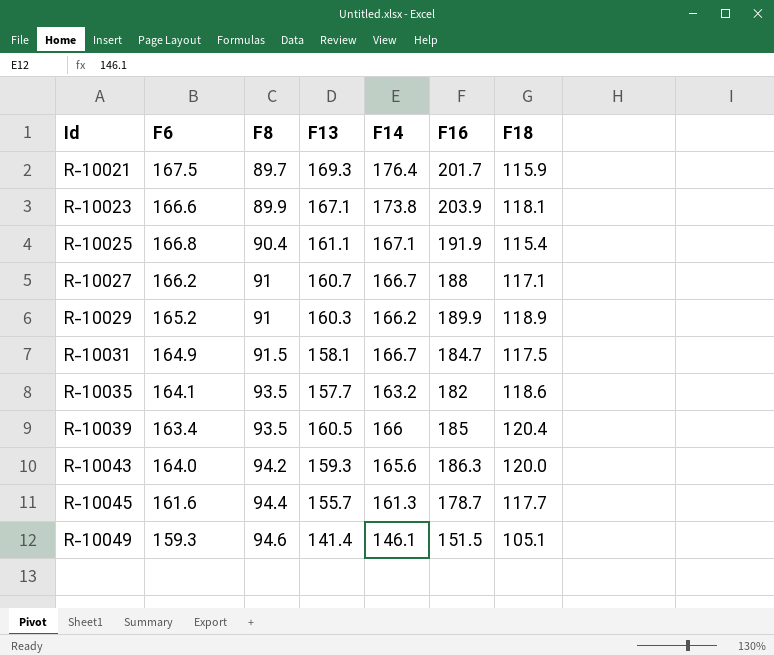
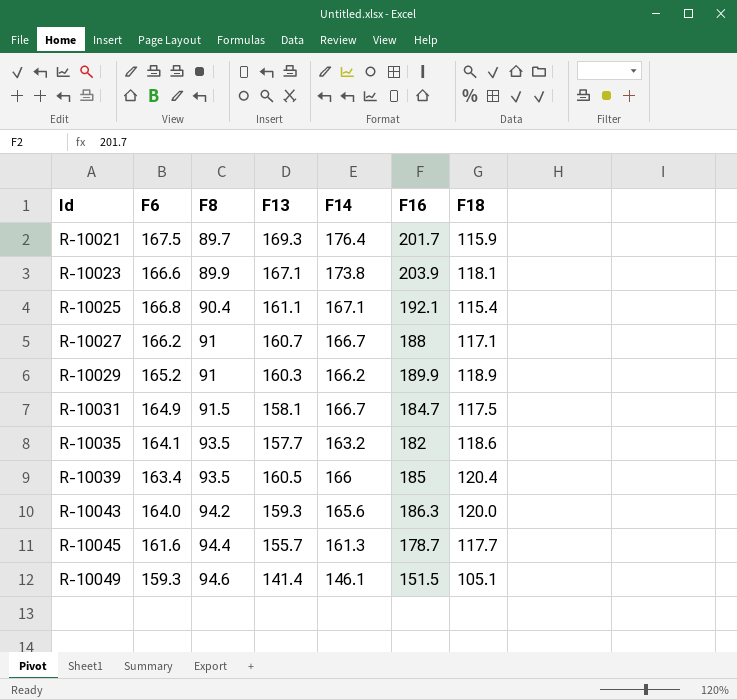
R-10025 | F16: 191.9 -> 192.1

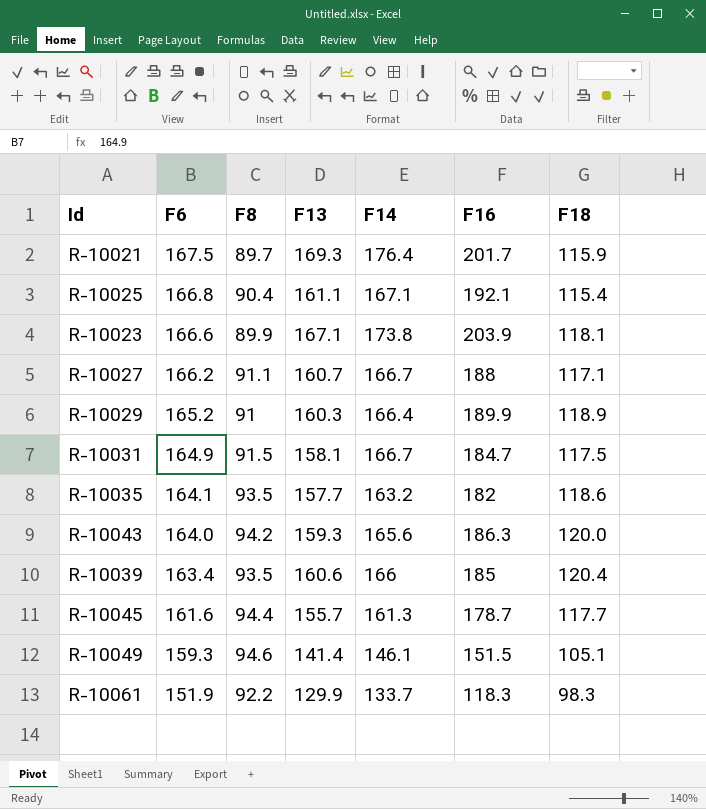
row order: Id ascending -> F6 descending
R-10027 | F8: 91 -> 91.1
R-10029 | F14: 166.2 -> 166.4
R-10039 | F13: 160.5 -> 160.6
row R-10061: none -> 151.9 | 92.2 | 129.9 | 133.7 | 118.3 | 98.3

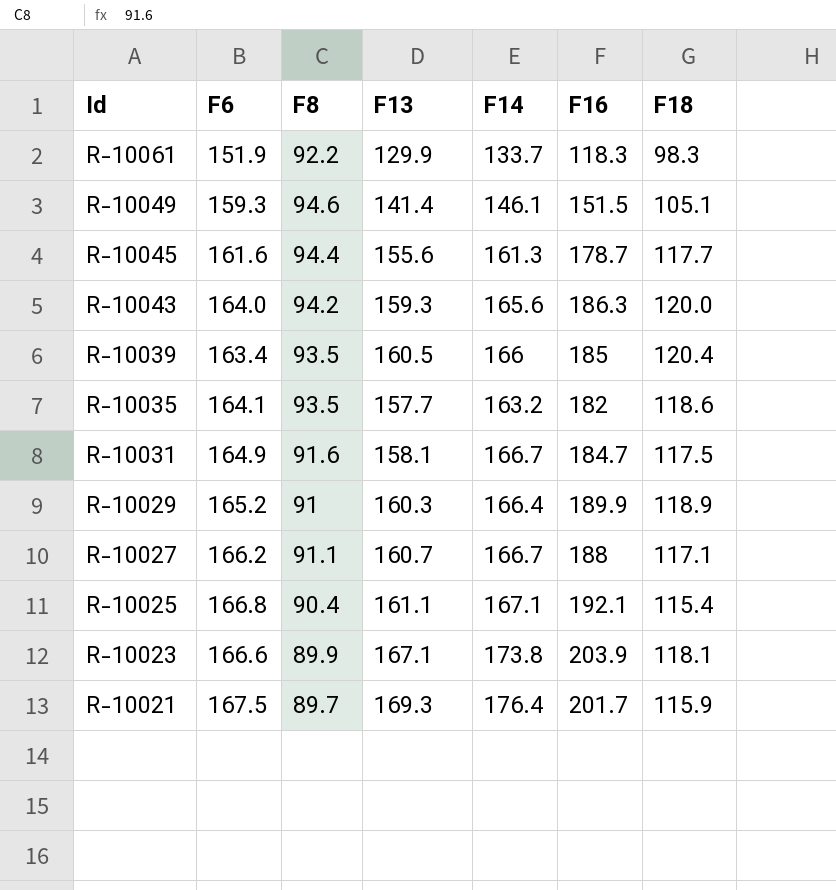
row order: F6 descending -> Id descending
R-10045 | F13: 155.7 -> 155.6
R-10039 | F13: 160.6 -> 160.5
R-10031 | F8: 91.5 -> 91.6

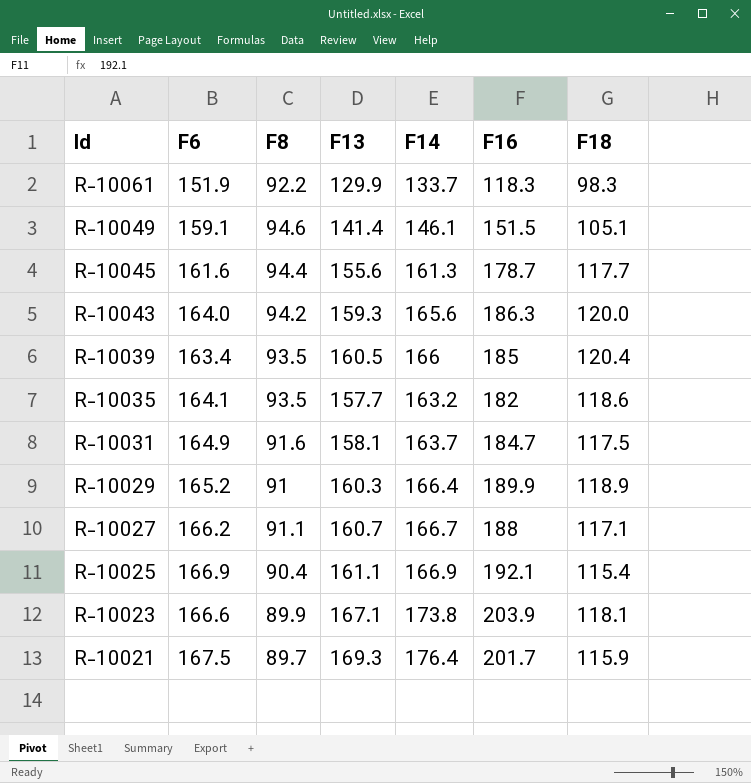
R-10049 | F6: 159.3 -> 159.1
R-10031 | F14: 166.7 -> 163.7
R-10025 | F6: 166.8 -> 166.9
R-10025 | F14: 167.1 -> 166.9

